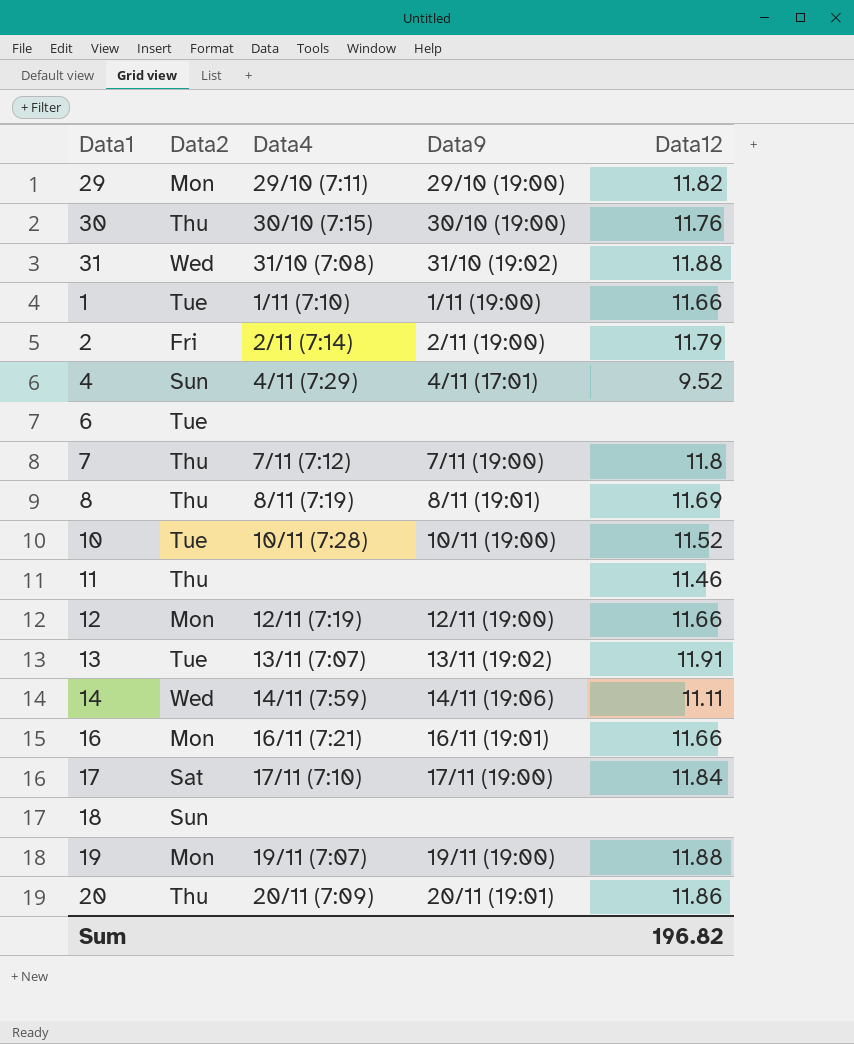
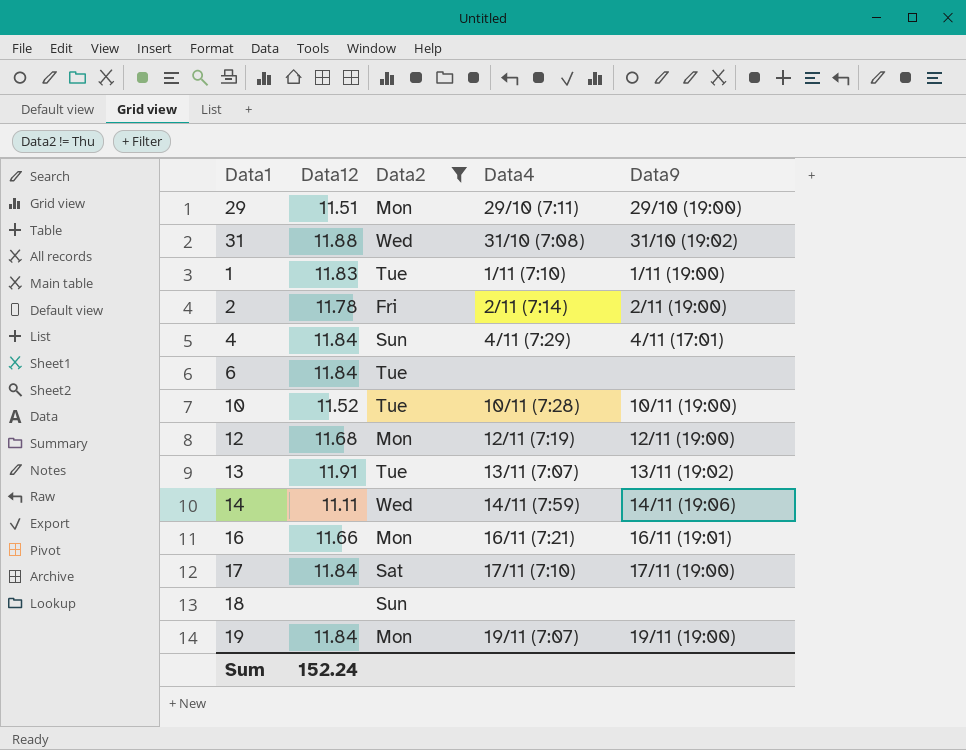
filter: none -> Data2 != Thu
column Data12 | position: 5 -> 2
29 | Data12: 11.82 -> 11.51
1 | Data12: 11.66 -> 11.83
2 | Data12: 11.79 -> 11.78
4 | Data12: 9.52 -> 11.84
6 | Data12: none -> 11.84
12 | Data12: 11.66 -> 11.68
19 | Data12: 11.88 -> 11.84
Sum | Data12: 196.82 -> 152.24

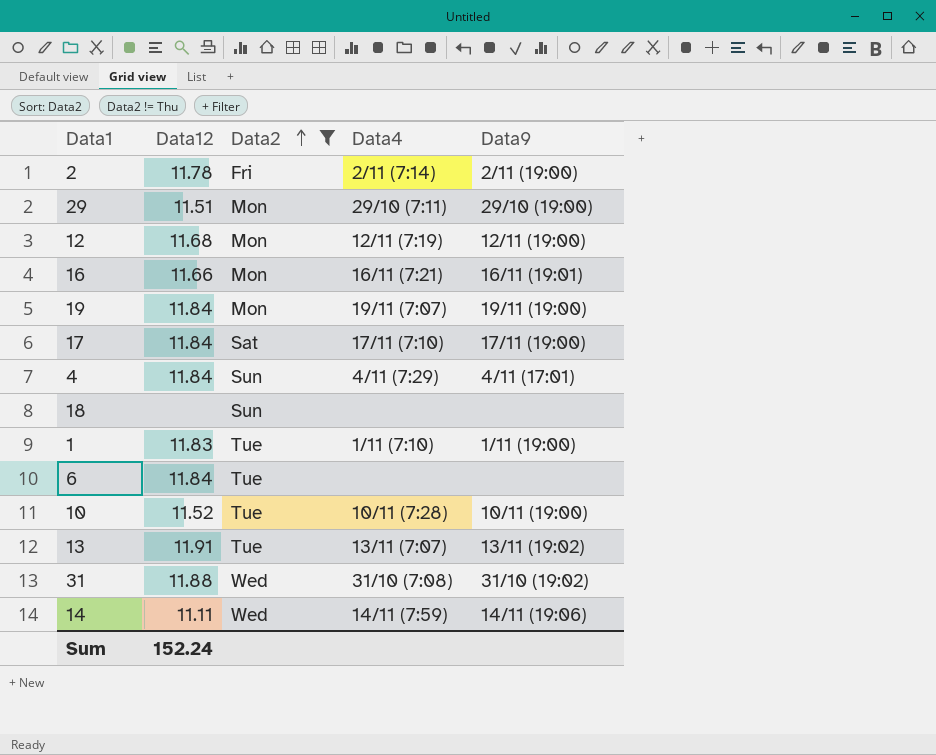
row order: none -> Data2 ascending

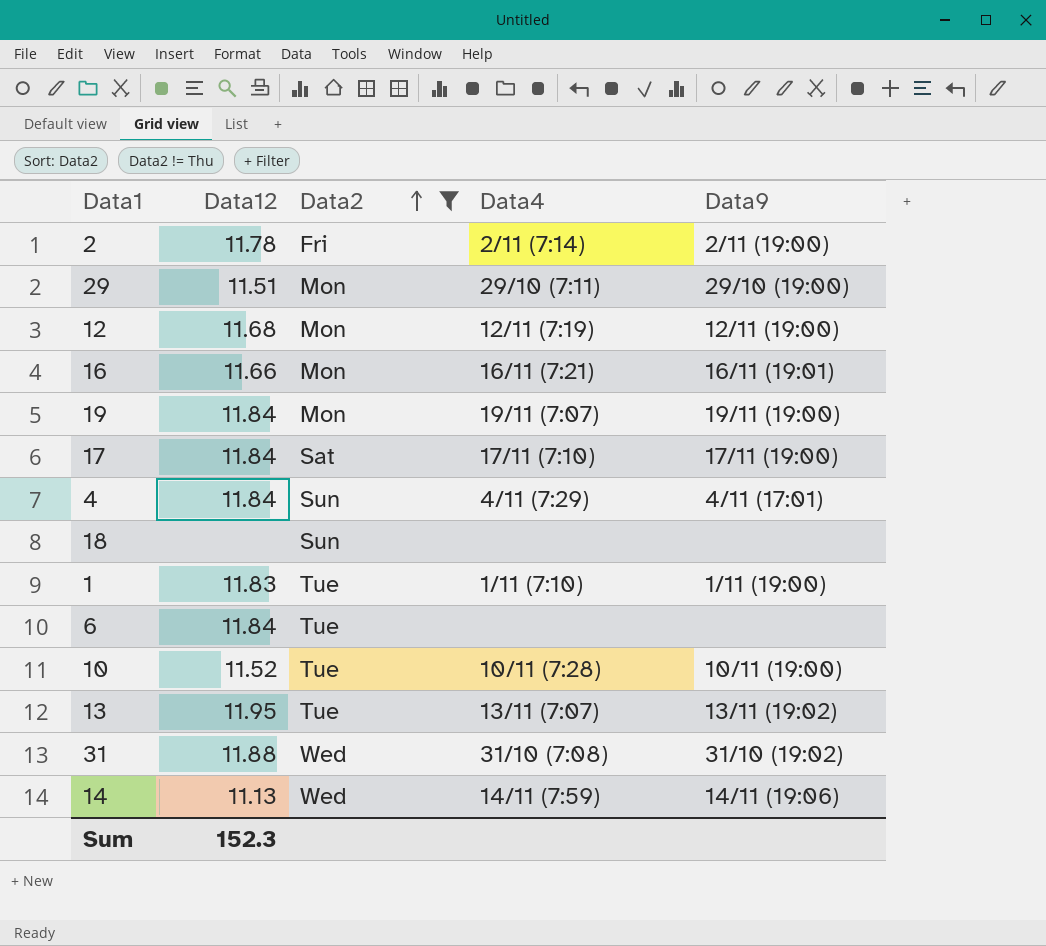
13 | Data12: 11.91 -> 11.95
14 | Data12: 11.11 -> 11.13
Sum | Data12: 152.24 -> 152.3

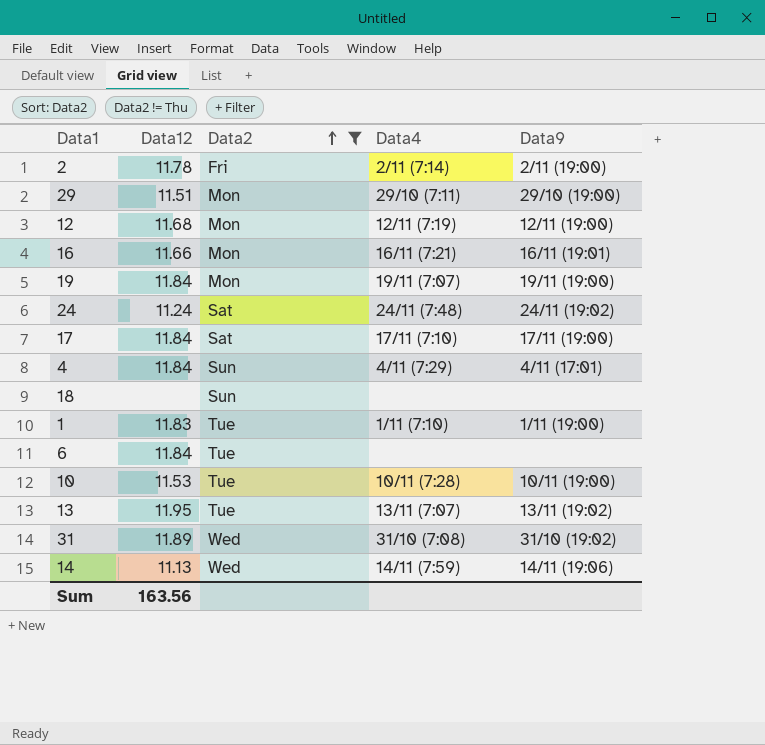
row 24: none -> 11.24 | Sat | 24/11 (7:48) | 24/11 (19:02)
10 | Data12: 11.52 -> 11.53
31 | Data12: 11.88 -> 11.89
Sum | Data12: 152.3 -> 163.56

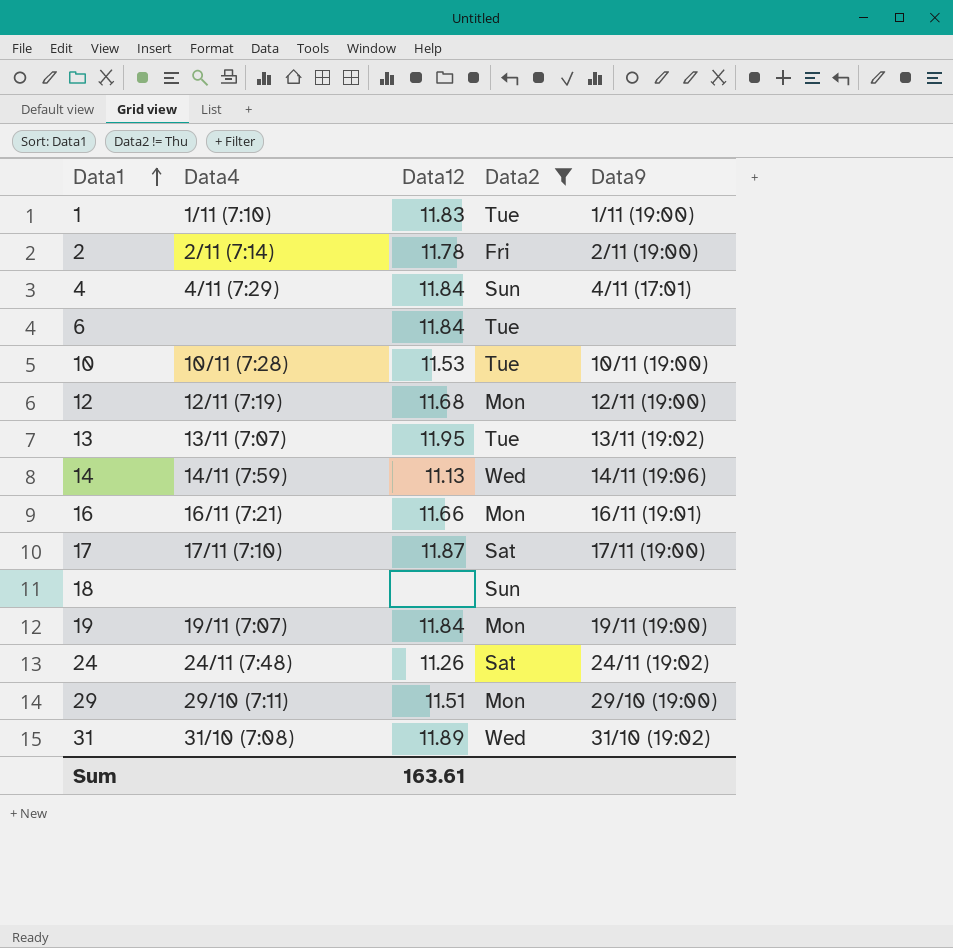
row order: Data2 ascending -> Data1 ascending
column Data4 | position: 4 -> 2
17 | Data12: 11.84 -> 11.87
24 | Data12: 11.24 -> 11.26
Sum | Data12: 163.56 -> 163.61

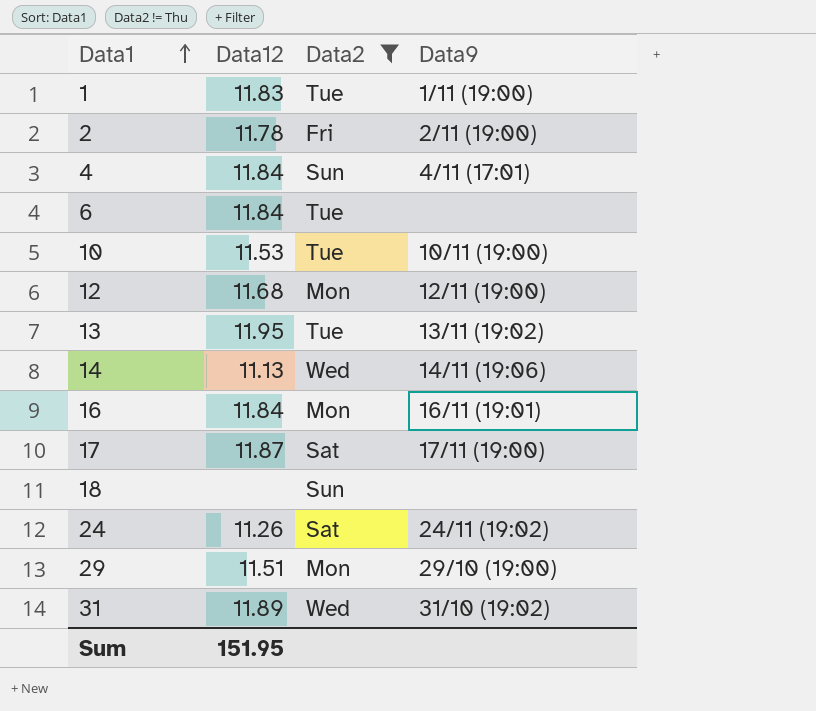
column Data4 | position: 2 -> none
row 19: 19/11 (7:07) | 11.84 | Mon | 19/11 (19:00) -> none
16 | Data12: 11.66 -> 11.84
Sum | Data12: 163.61 -> 151.95

